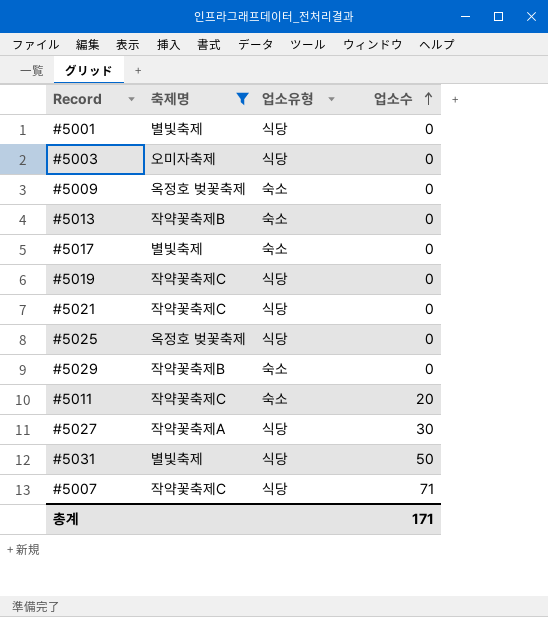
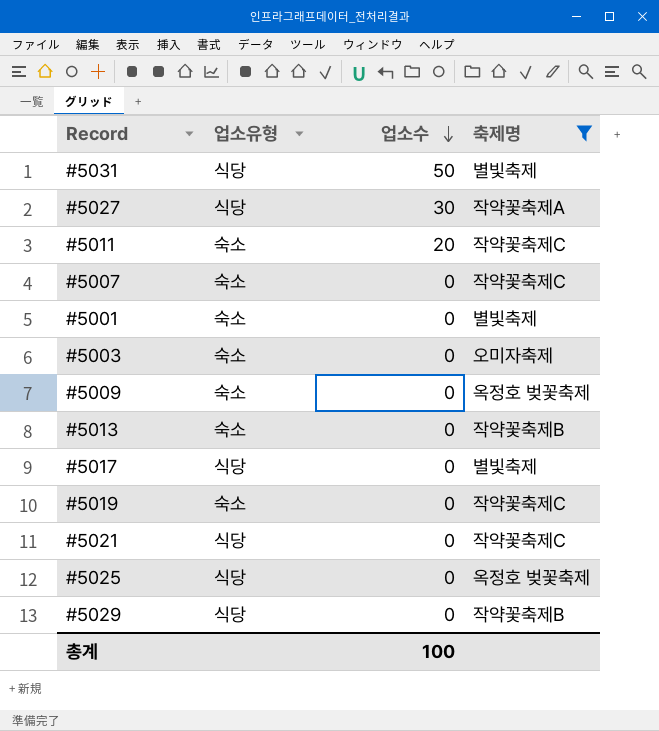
row order: 업소수 ascending -> 업소수 descending
column 축제명 | position: 2 -> 4
#5007 | 업소유형: 식당 -> 숙소
#5007 | 업소수: 71 -> 0
#5001 | 업소유형: 식당 -> 숙소
#5003 | 업소유형: 식당 -> 숙소
#5017 | 업소유형: 숙소 -> 식당
#5019 | 업소유형: 식당 -> 숙소
#5029 | 업소유형: 숙소 -> 식당
총계 | 업소수: 171 -> 100

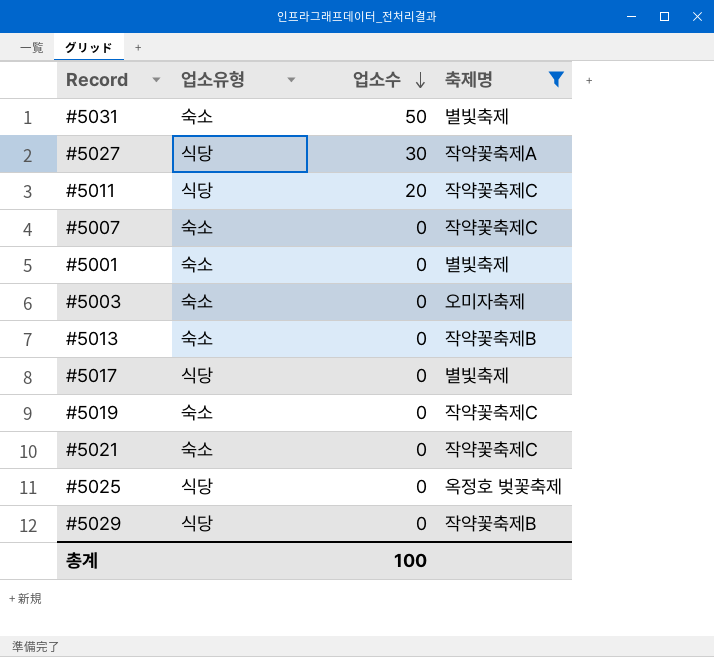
row #5009: 숙소 | 0 | 옥정호 벚꽃축제 -> none
#5031 | 업소유형: 식당 -> 숙소
#5011 | 업소유형: 숙소 -> 식당
#5021 | 업소유형: 식당 -> 숙소

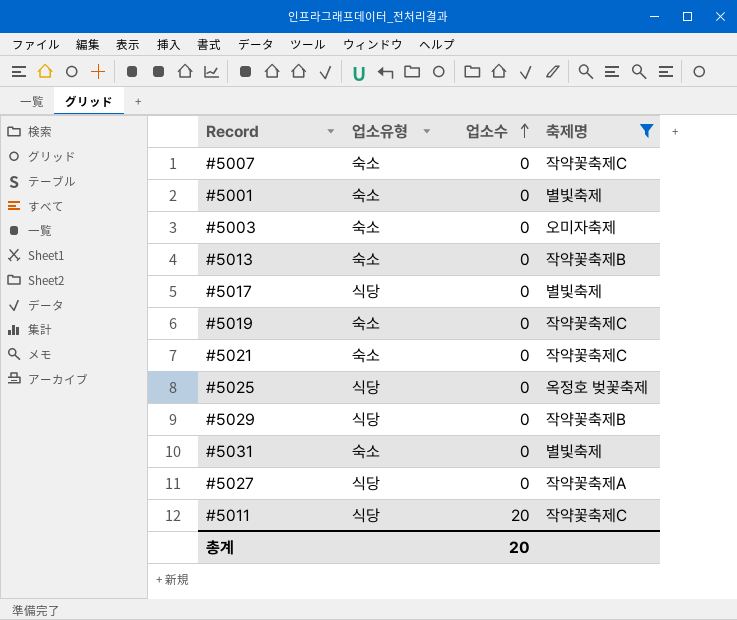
row order: 업소수 descending -> 업소수 ascending
#5031 | 업소수: 50 -> 0
#5027 | 업소수: 30 -> 0
총계 | 업소수: 100 -> 20

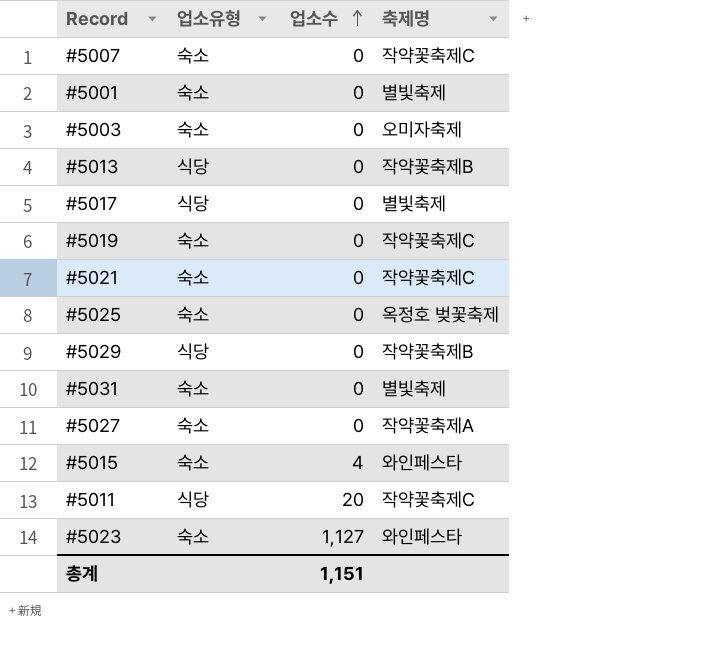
filter: 축제명 != 와인페스타 -> none
#5013 | 업소유형: 숙소 -> 식당
#5025 | 업소유형: 식당 -> 숙소
#5027 | 업소유형: 식당 -> 숙소
총계 | 업소수: 20 -> 1,151

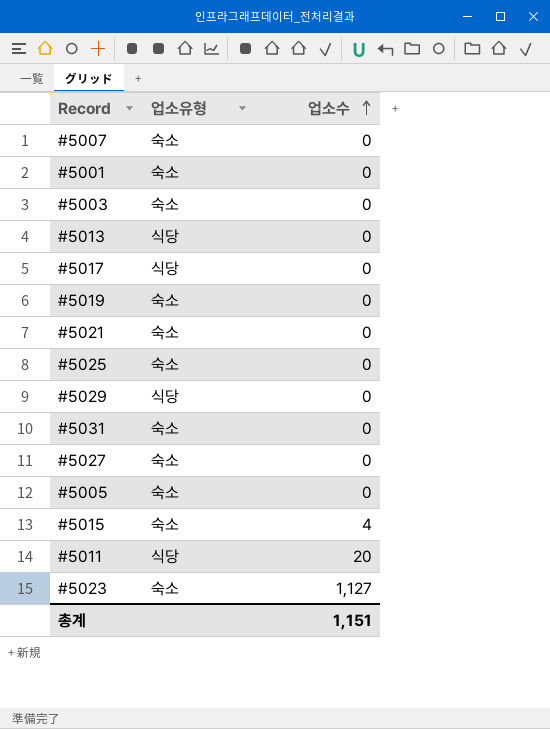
column 축제명 | position: 4 -> none
row #5005: none -> 숙소 | 0

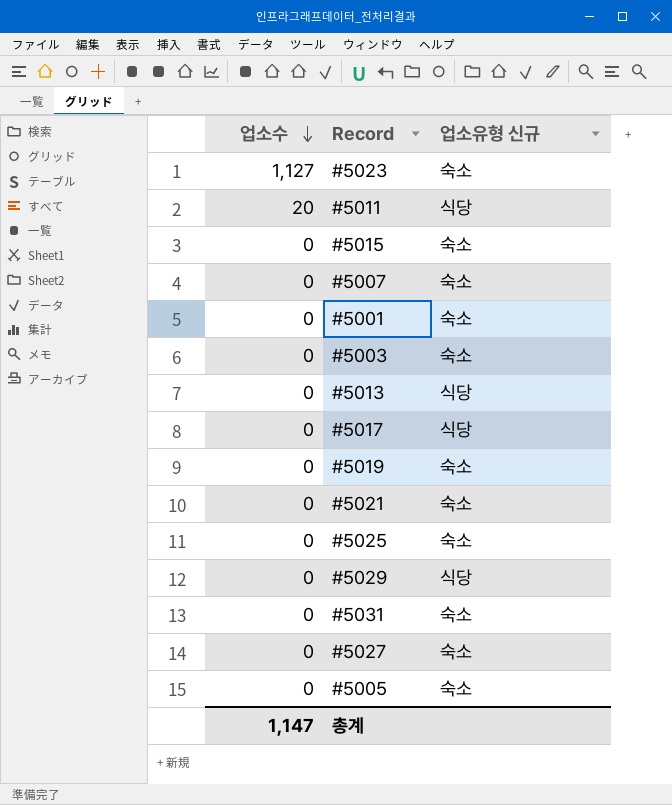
row order: 업소수 ascending -> 업소수 descending
column 업소수 | position: 3 -> 1
column name: 업소유형 -> 업소유형 신규
#5015 | 업소수: 4 -> 0
총계 | 업소수: 1,151 -> 1,147

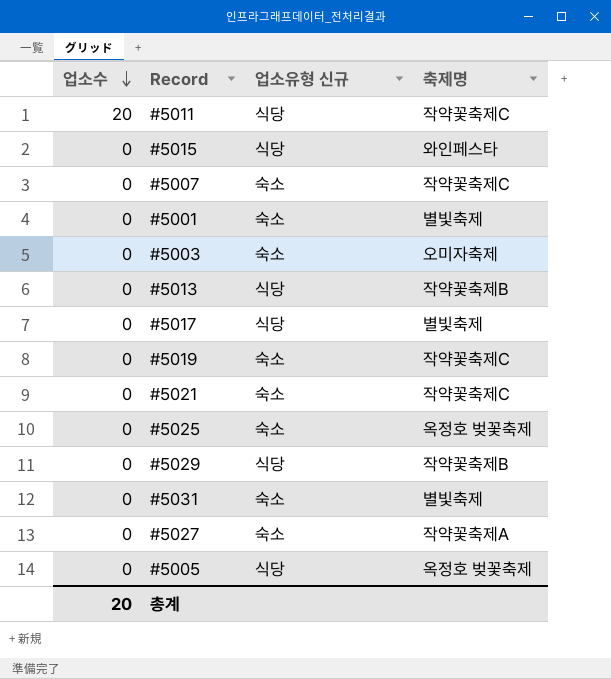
column 축제명 | position: none -> 4
row #5023: 1,127 | 숙소 -> none
#5015 | 업소유형 신규: 숙소 -> 식당
#5005 | 업소유형 신규: 숙소 -> 식당
총계 | 업소수: 1,147 -> 20

